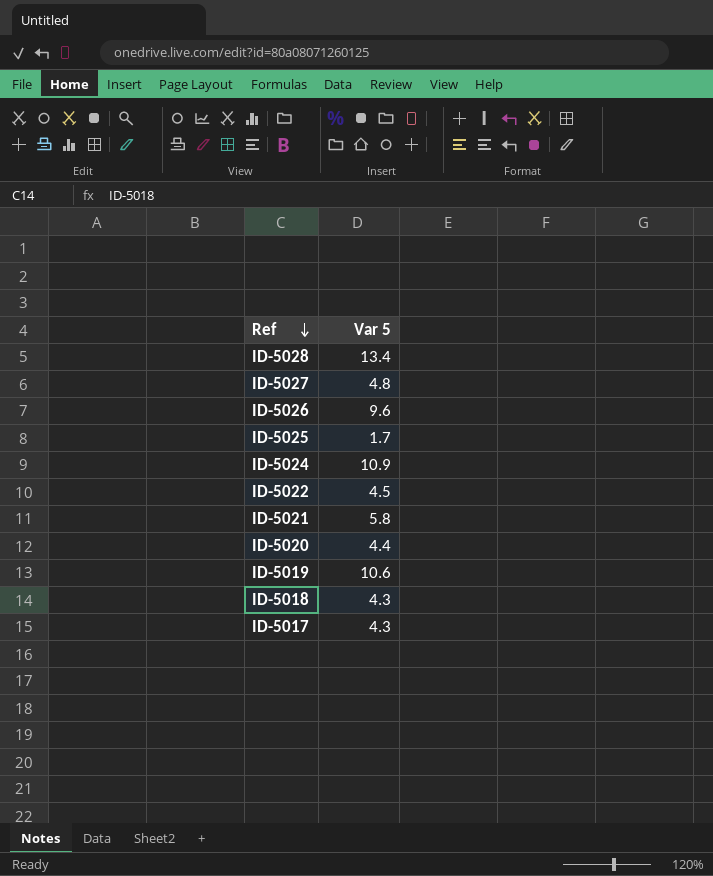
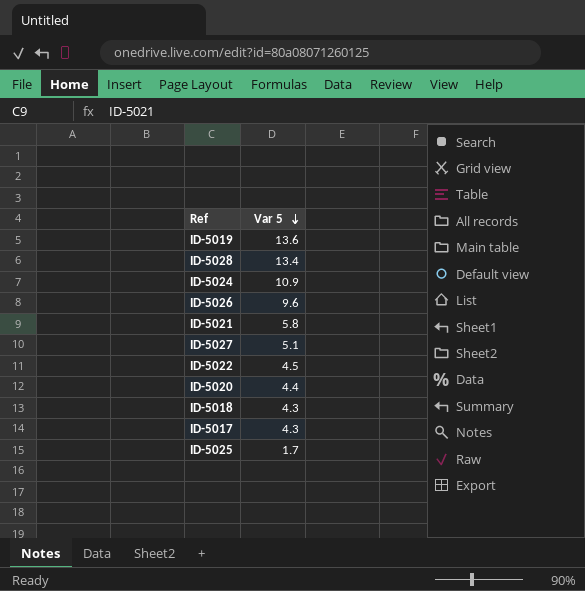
row order: Ref descending -> Var 5 descending
ID-5019 | Var 5: 10.6 -> 13.6
ID-5027 | Var 5: 4.8 -> 5.1

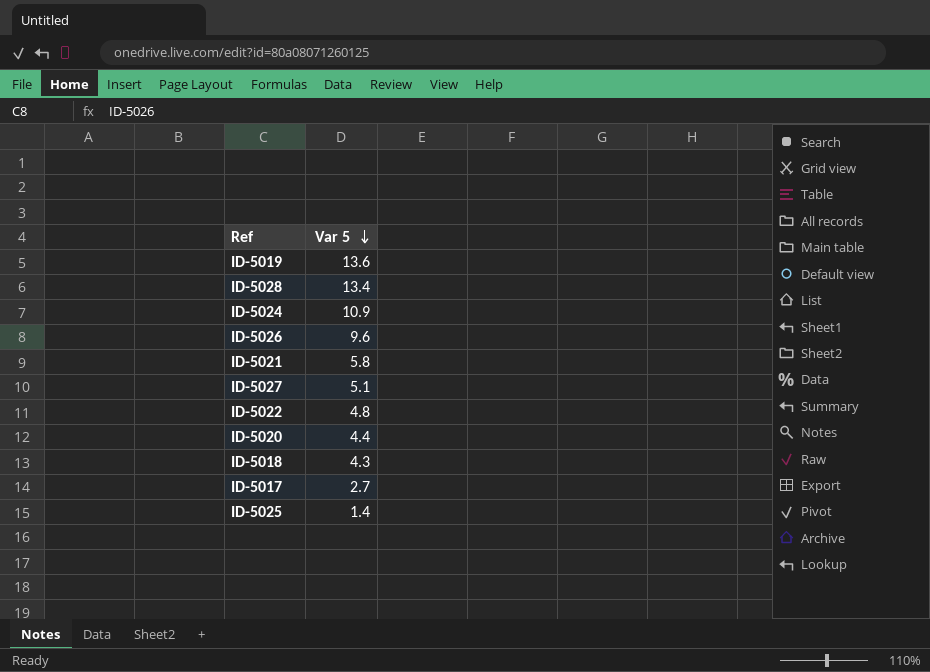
ID-5022 | Var 5: 4.5 -> 4.8
ID-5017 | Var 5: 4.3 -> 2.7
ID-5025 | Var 5: 1.7 -> 1.4

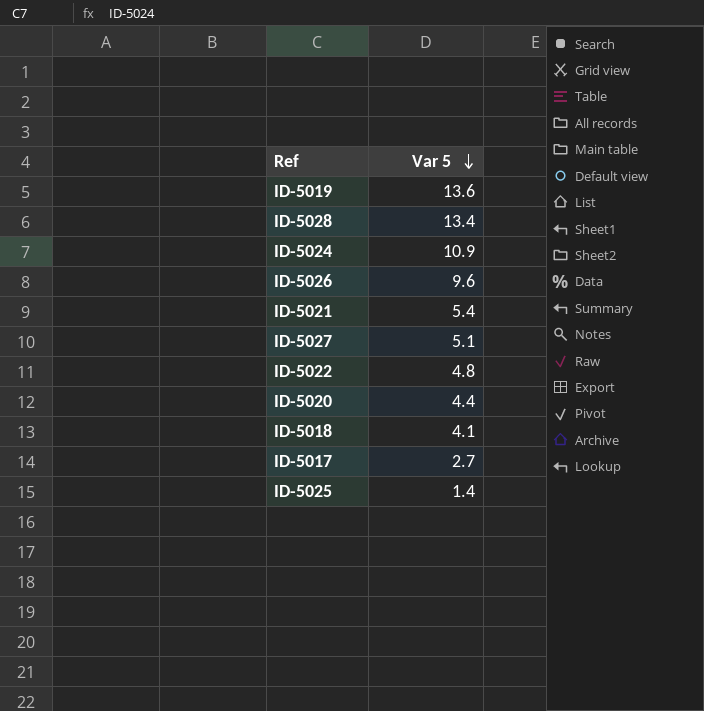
ID-5021 | Var 5: 5.8 -> 5.4
ID-5018 | Var 5: 4.3 -> 4.1

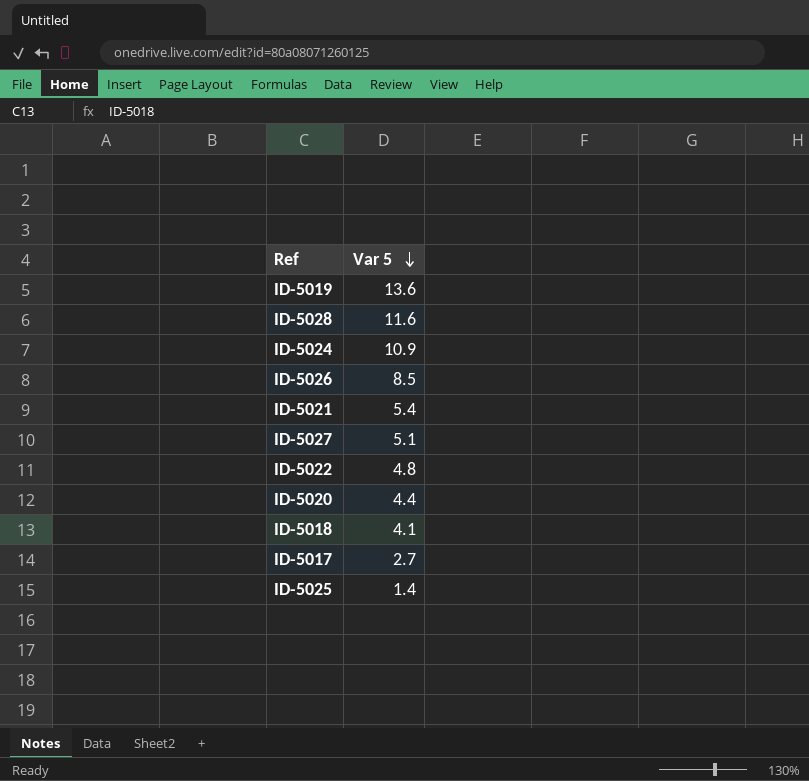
ID-5028 | Var 5: 13.4 -> 11.6
ID-5026 | Var 5: 9.6 -> 8.5

